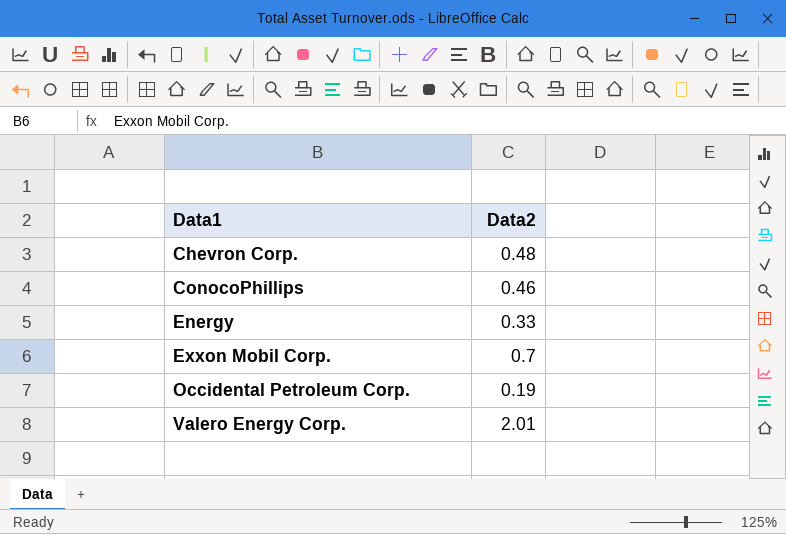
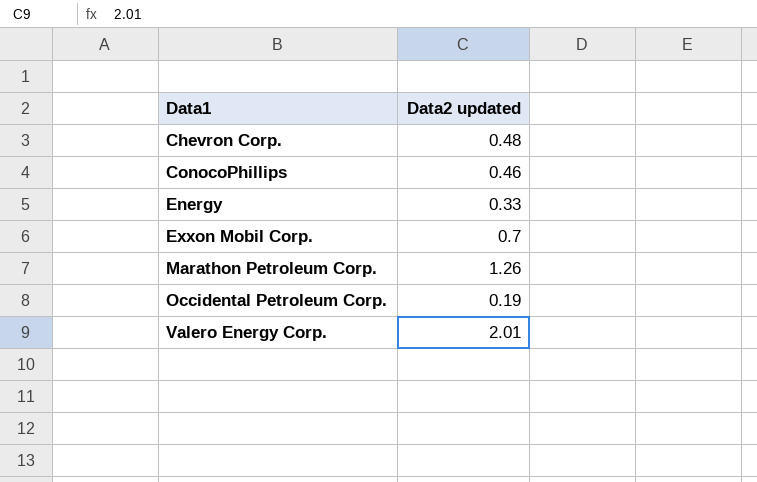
column name: Data2 -> Data2 updated
row Marathon Petroleum Corp.: none -> 1.26

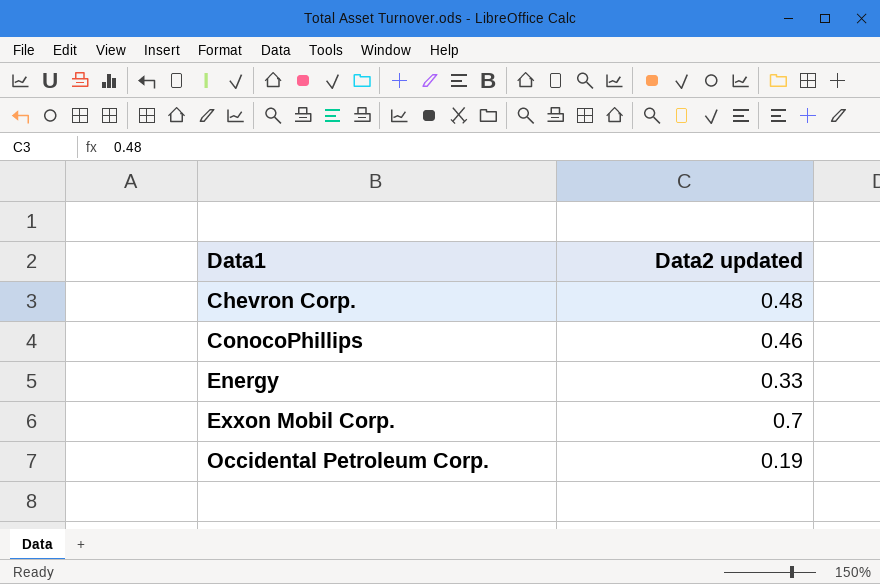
row Marathon Petroleum Corp.: 1.26 -> none
row Valero Energy Corp.: 2.01 -> none

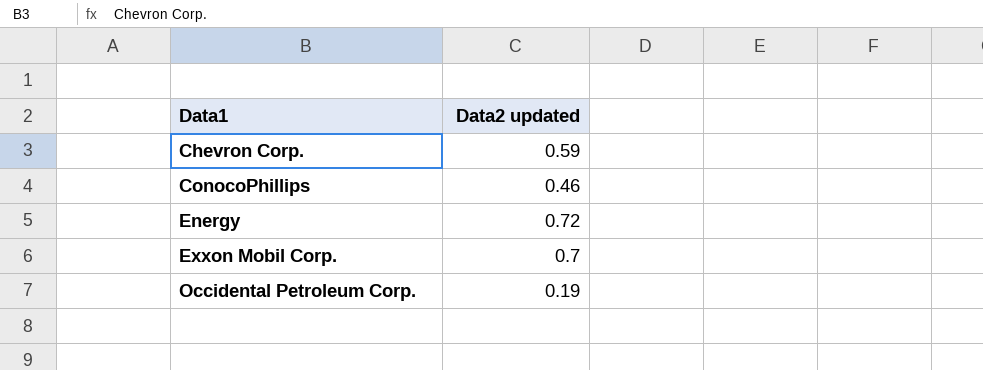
Chevron Corp. | Data2 updated: 0.48 -> 0.59
Energy | Data2 updated: 0.33 -> 0.72

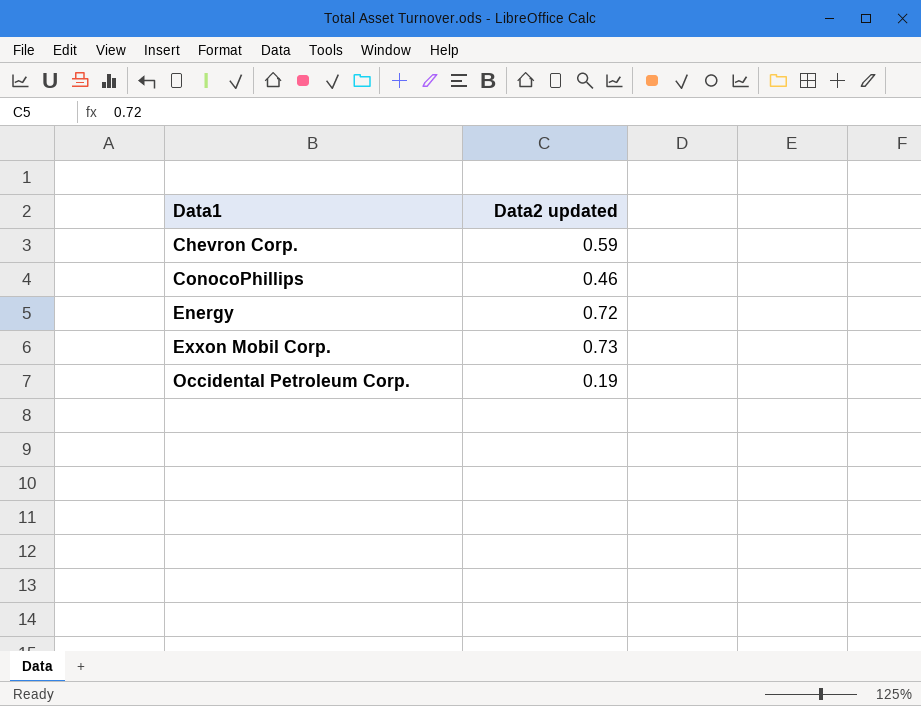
Exxon Mobil Corp. | Data2 updated: 0.7 -> 0.73

